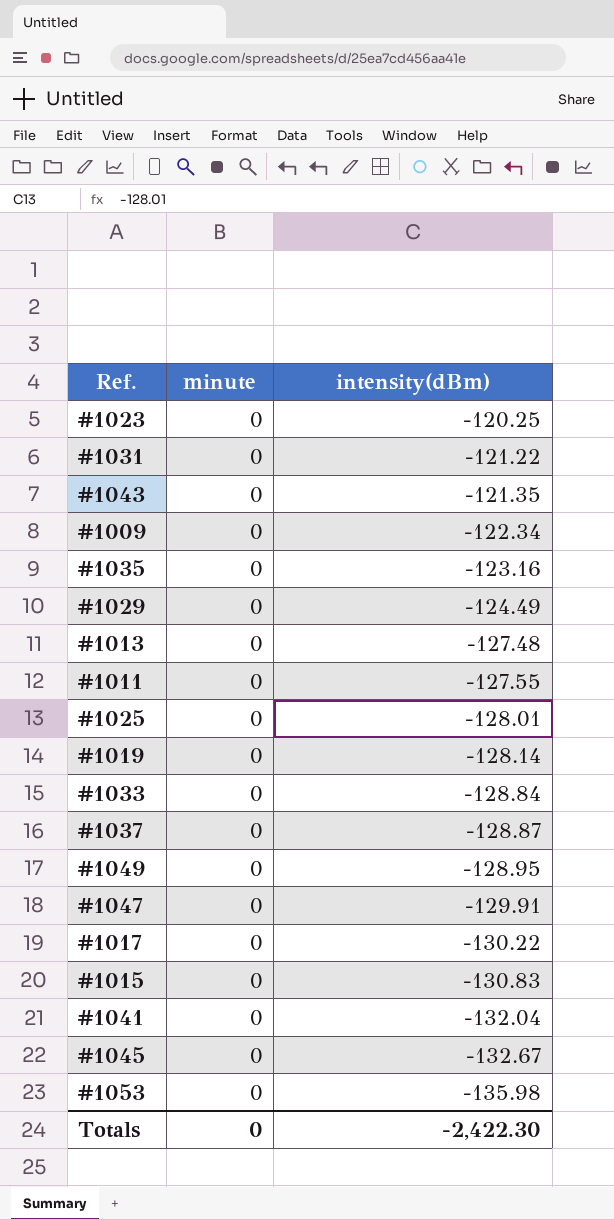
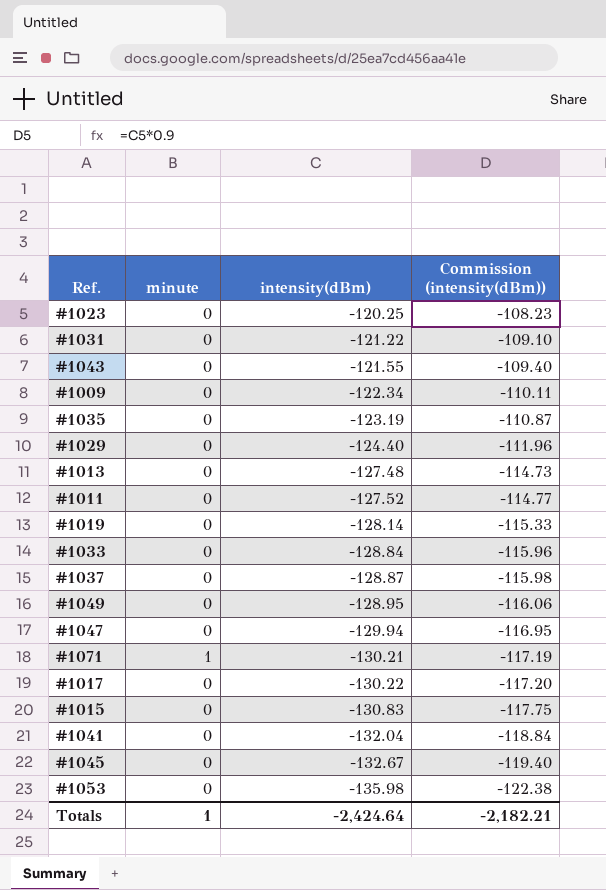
column Commission (intensity(dBm)) | formula: none -> [intensity(dBm)] * 0.9
row #1025: 0 | -128.01 -> none
#1043 | intensity(dBm): -121.35 -> -121.55
#1035 | intensity(dBm): -123.16 -> -123.19
#1029 | intensity(dBm): -124.49 -> -124.40
#1011 | intensity(dBm): -127.55 -> -127.52
#1047 | intensity(dBm): -129.91 -> -129.94
row #1071: none -> 1 | -130.21 | -117.19
Totals | minute: 0 -> 1
Totals | intensity(dBm): -2,422.30 -> -2,424.64

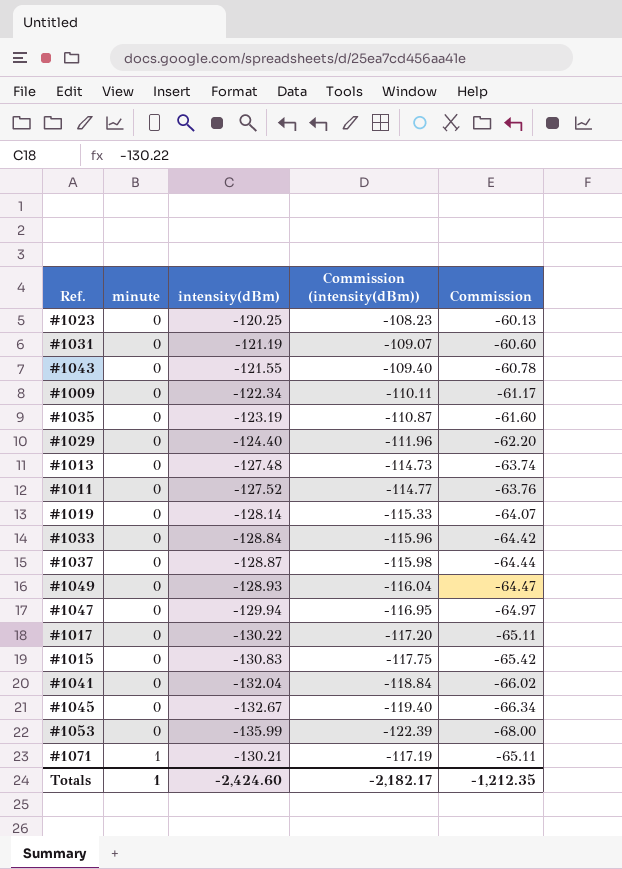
row order: intensity(dBm) descending -> minute ascending
column Commission | formula: none -> [intensity(dBm)] * 0.5
#1031 | intensity(dBm): -121.22 -> -121.19
#1031 | Commission (intensity(dBm)): -109.10 -> -109.07
#1049 | intensity(dBm): -128.95 -> -128.93
#1049 | Commission (intensity(dBm)): -116.06 -> -116.04
#1053 | intensity(dBm): -135.98 -> -135.99
#1053 | Commission (intensity(dBm)): -122.38 -> -122.39
Totals | intensity(dBm): -2,424.64 -> -2,424.60
Totals | Commission (intensity(dBm)): -2,182.21 -> -2,182.17

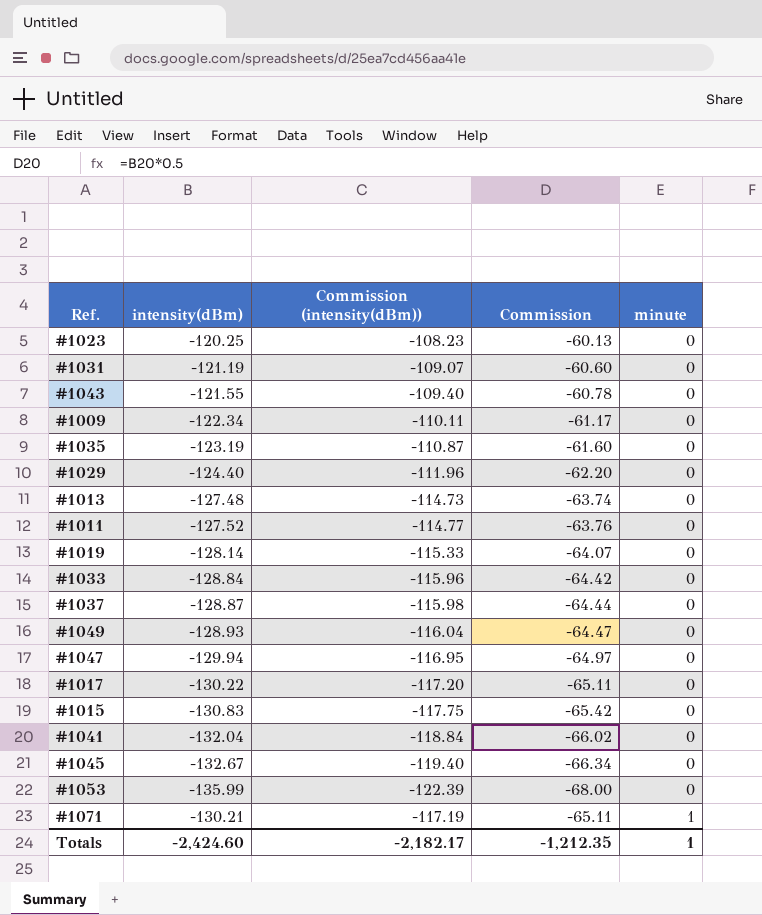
column minute | position: 2 -> 5

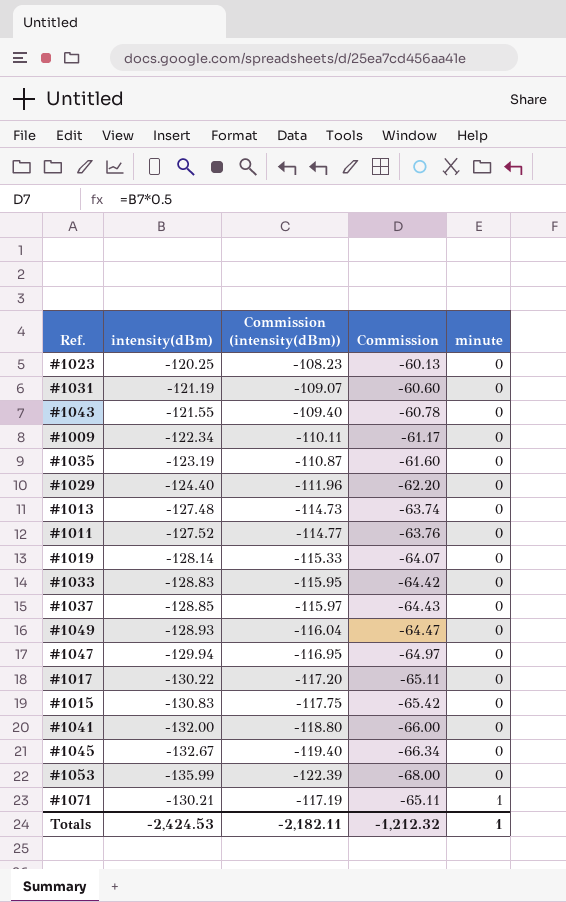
#1033 | intensity(dBm): -128.84 -> -128.83
#1033 | Commission (intensity(dBm)): -115.96 -> -115.95
#1037 | intensity(dBm): -128.87 -> -128.85
#1037 | Commission (intensity(dBm)): -115.98 -> -115.97
#1037 | Commission: -64.44 -> -64.43
#1041 | intensity(dBm): -132.04 -> -132.00
#1041 | Commission (intensity(dBm)): -118.84 -> -118.80
#1041 | Commission: -66.02 -> -66.00
Totals | intensity(dBm): -2,424.60 -> -2,424.53
Totals | Commission (intensity(dBm)): -2,182.17 -> -2,182.11
Totals | Commission: -1,212.35 -> -1,212.32

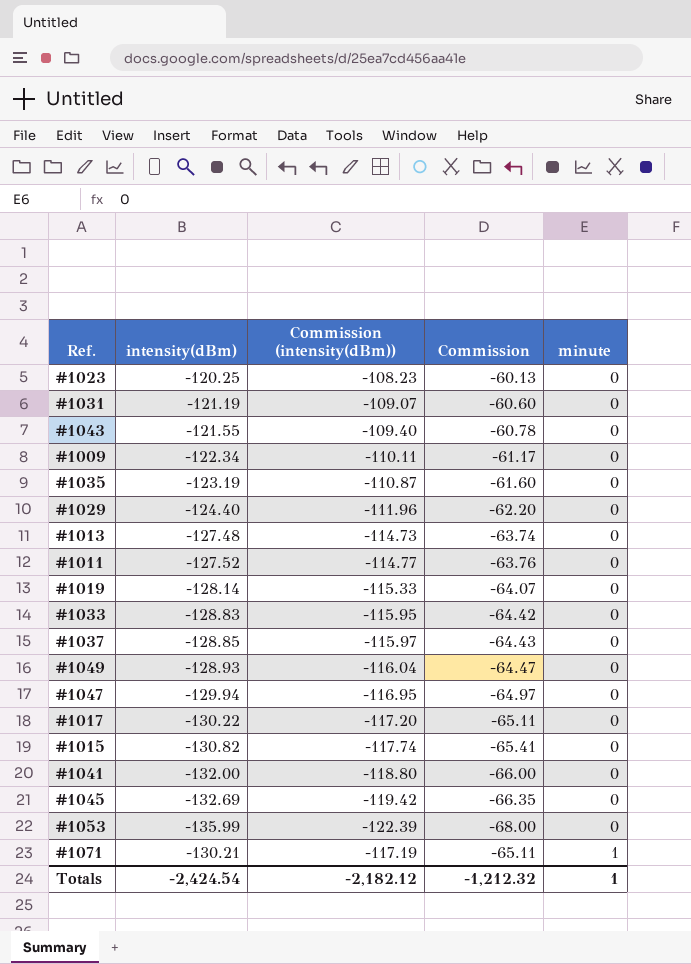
#1015 | intensity(dBm): -130.83 -> -130.82
#1015 | Commission (intensity(dBm)): -117.75 -> -117.74
#1015 | Commission: -65.42 -> -65.41
#1045 | intensity(dBm): -132.67 -> -132.69
#1045 | Commission (intensity(dBm)): -119.40 -> -119.42
#1045 | Commission: -66.34 -> -66.35
Totals | intensity(dBm): -2,424.53 -> -2,424.54
Totals | Commission (intensity(dBm)): -2,182.11 -> -2,182.12

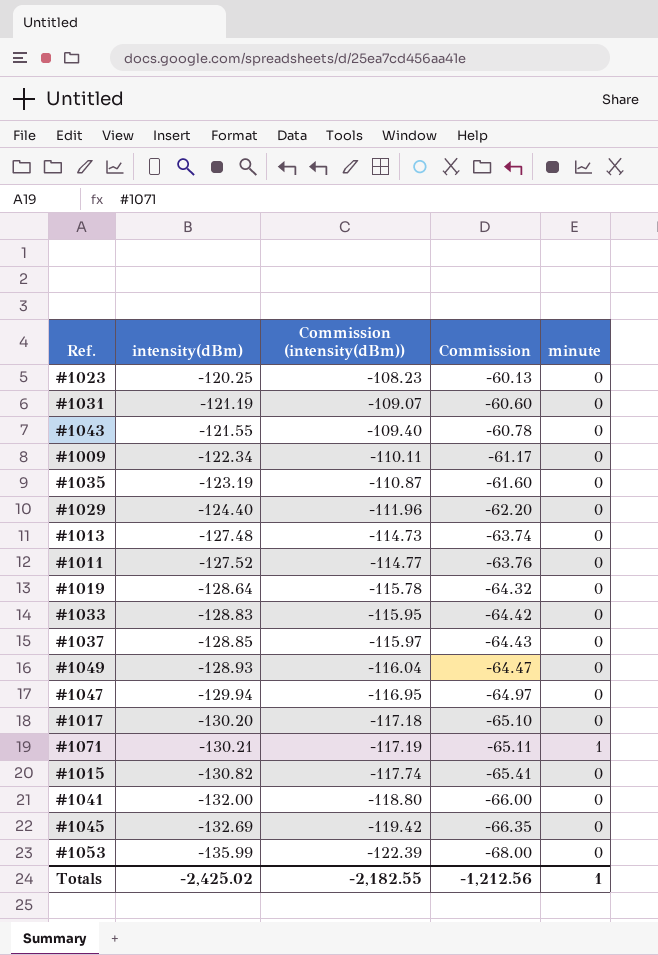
row order: minute ascending -> intensity(dBm) descending
#1019 | intensity(dBm): -128.14 -> -128.64
#1019 | Commission (intensity(dBm)): -115.33 -> -115.78
#1019 | Commission: -64.07 -> -64.32
#1017 | intensity(dBm): -130.22 -> -130.20
#1017 | Commission (intensity(dBm)): -117.20 -> -117.18
#1017 | Commission: -65.11 -> -65.10
Totals | intensity(dBm): -2,424.54 -> -2,425.02
Totals | Commission (intensity(dBm)): -2,182.12 -> -2,182.55
Totals | Commission: -1,212.32 -> -1,212.56

